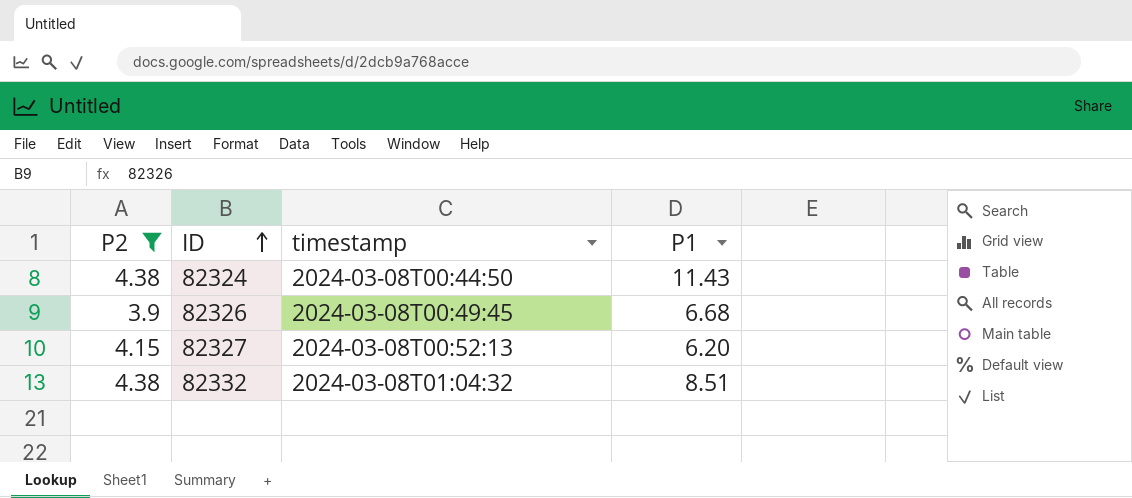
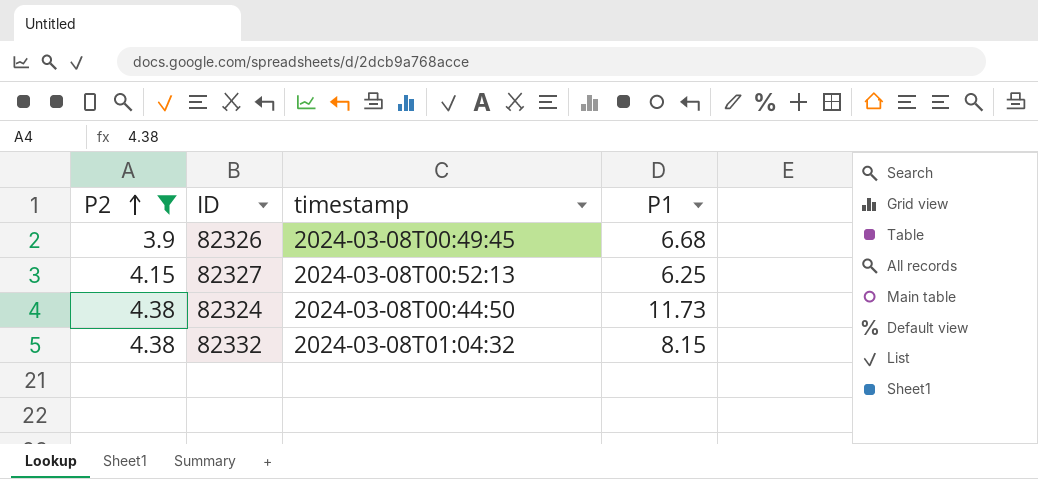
row order: ID ascending -> P2 ascending
82327 | P1: 6.20 -> 6.25
82324 | P1: 11.43 -> 11.73
82332 | P1: 8.51 -> 8.15

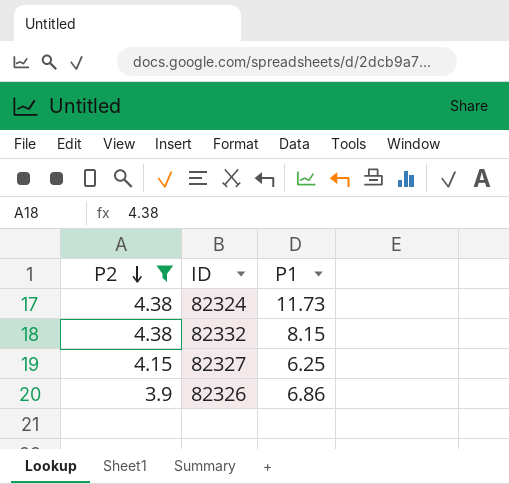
row order: P2 ascending -> P2 descending
column timestamp | position: 3 -> none
82326 | P1: 6.68 -> 6.86

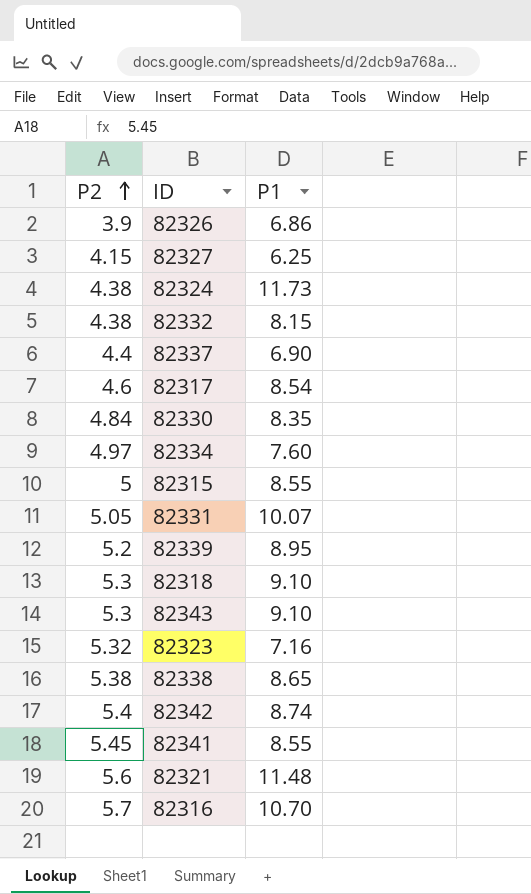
filter: P2 <= 4.38 -> none
row order: P2 descending -> P2 ascending

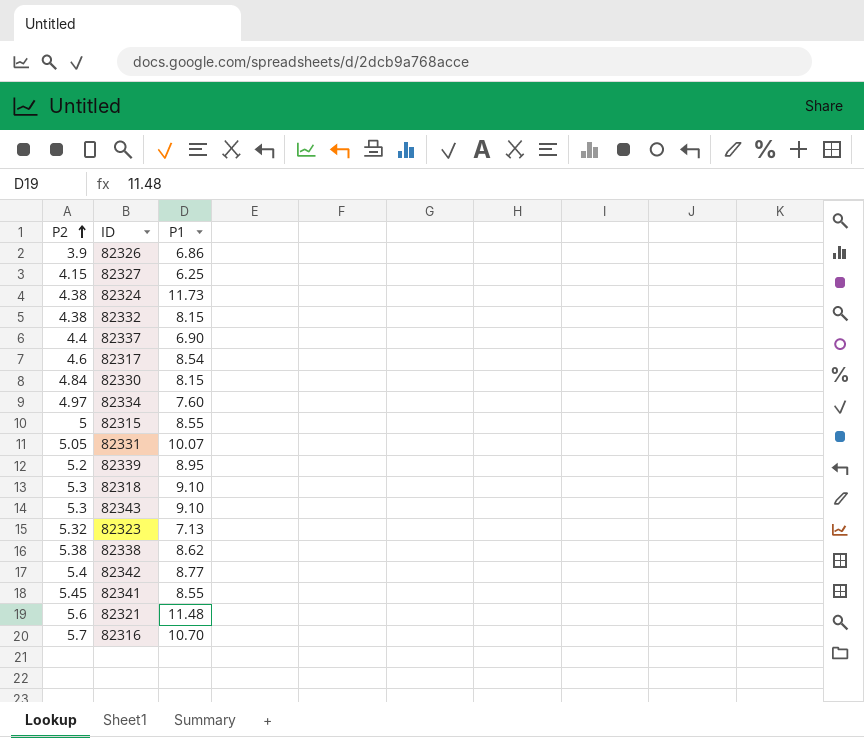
82330 | P1: 8.35 -> 8.15
82323 | P1: 7.16 -> 7.13
82338 | P1: 8.65 -> 8.62
82342 | P1: 8.74 -> 8.77

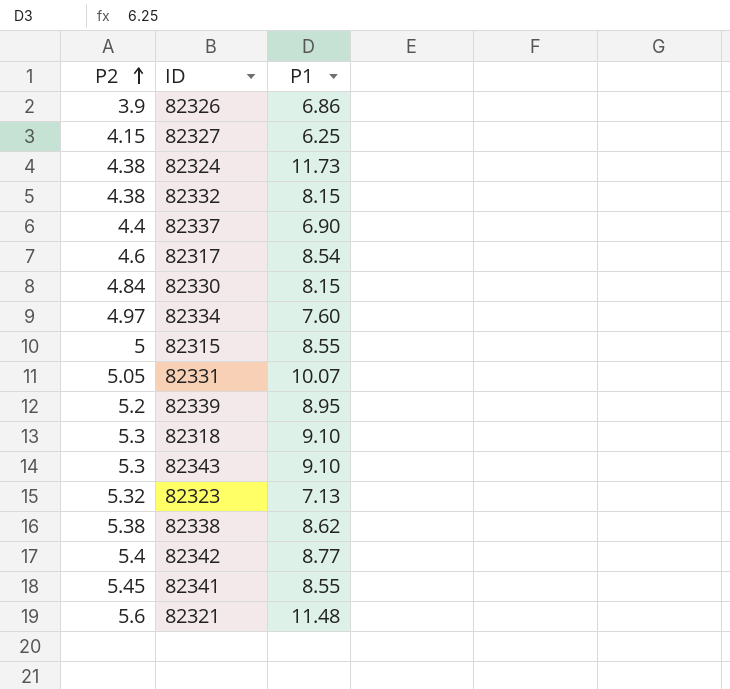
row 82316: 5.7 | 10.70 -> none

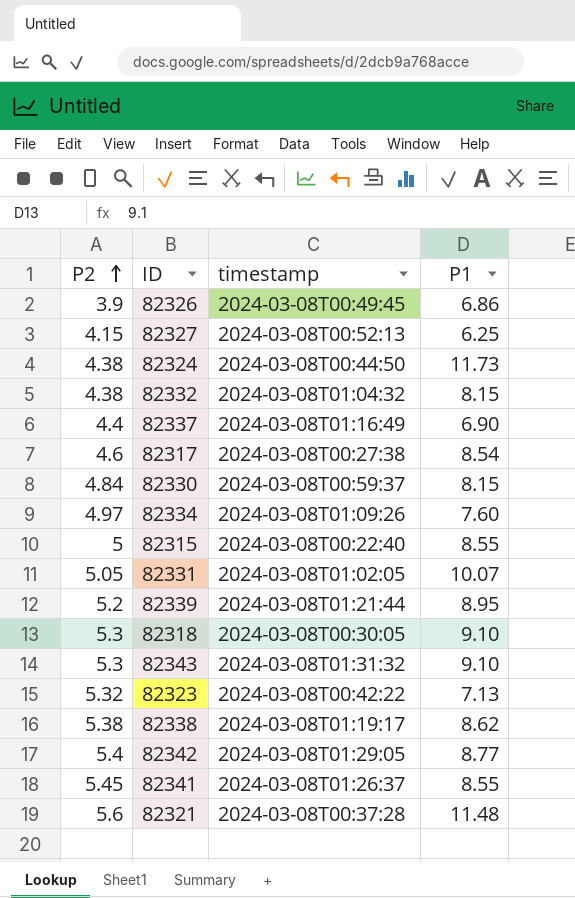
column timestamp | position: none -> 3

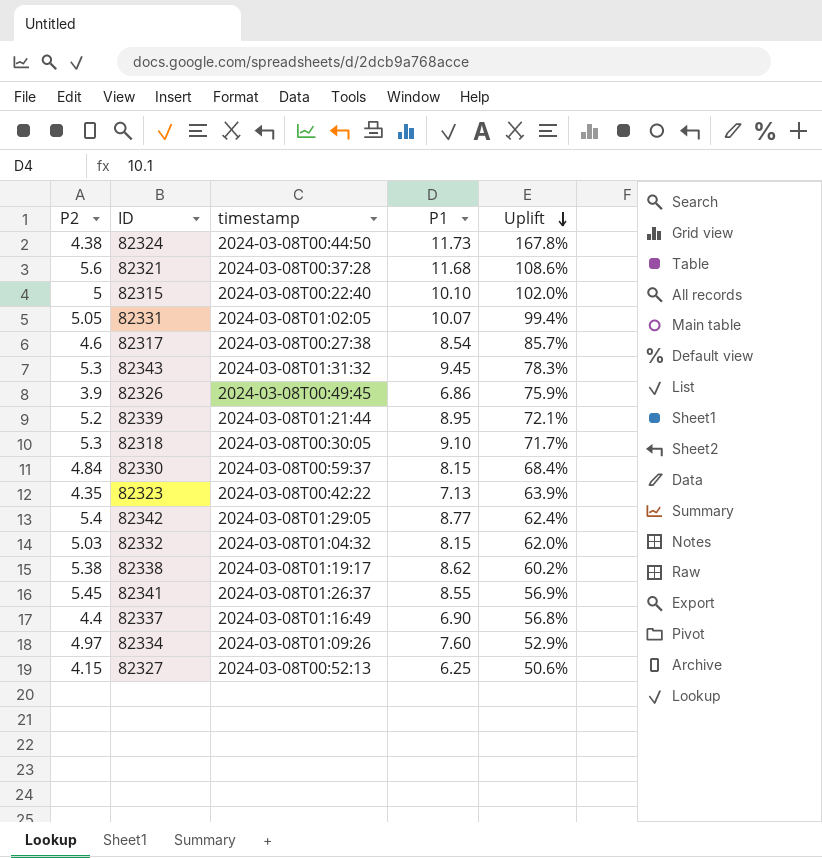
row order: P2 ascending -> Uplift descending
column Uplift | formula: none -> ([P1] - [P2]) / [P2]
82321 | P1: 11.48 -> 11.68
82315 | P1: 8.55 -> 10.10
82343 | P1: 9.10 -> 9.45
82323 | P2: 5.32 -> 4.35
82332 | P2: 4.38 -> 5.03

